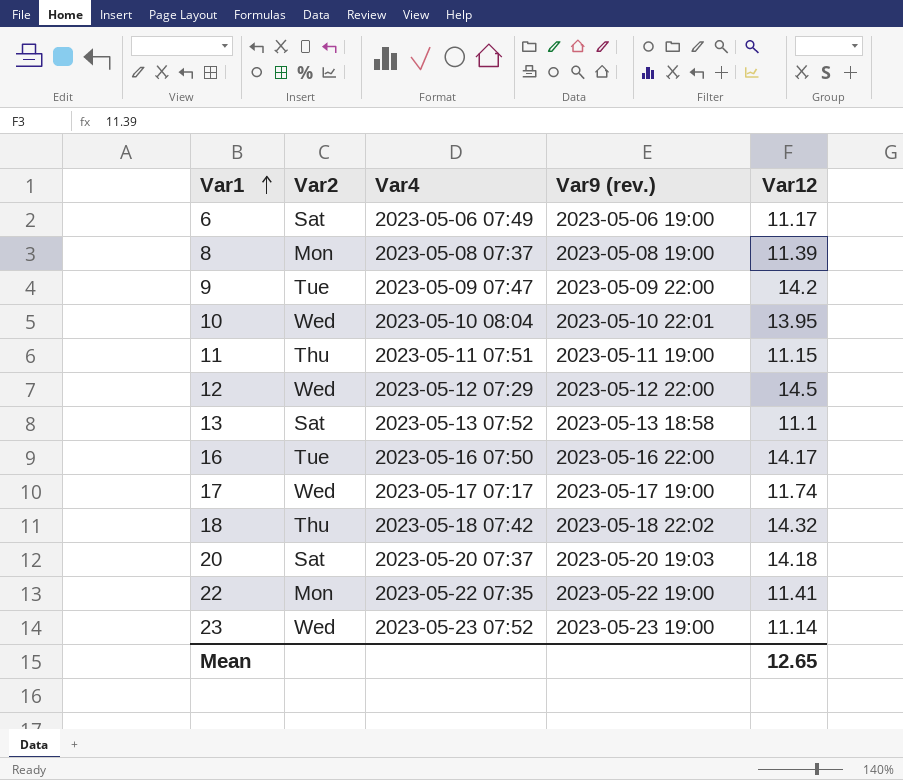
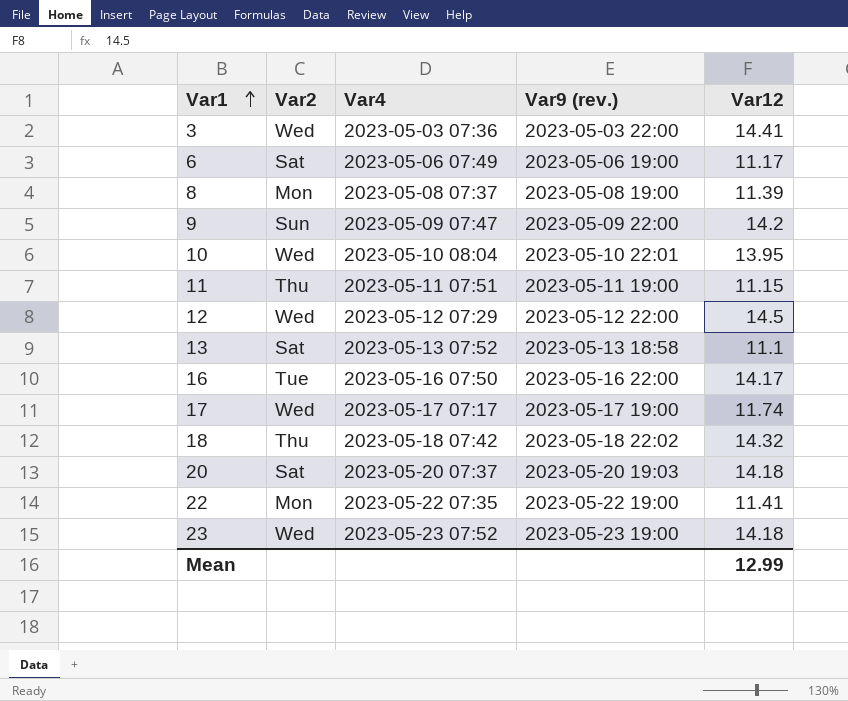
row 3: none -> Wed | 2023-05-03 07:36 | 2023-05-03 22:00 | 14.41
9 | Var2: Tue -> Sun
23 | Var12: 11.14 -> 14.18
Mean | Var12: 12.65 -> 12.99

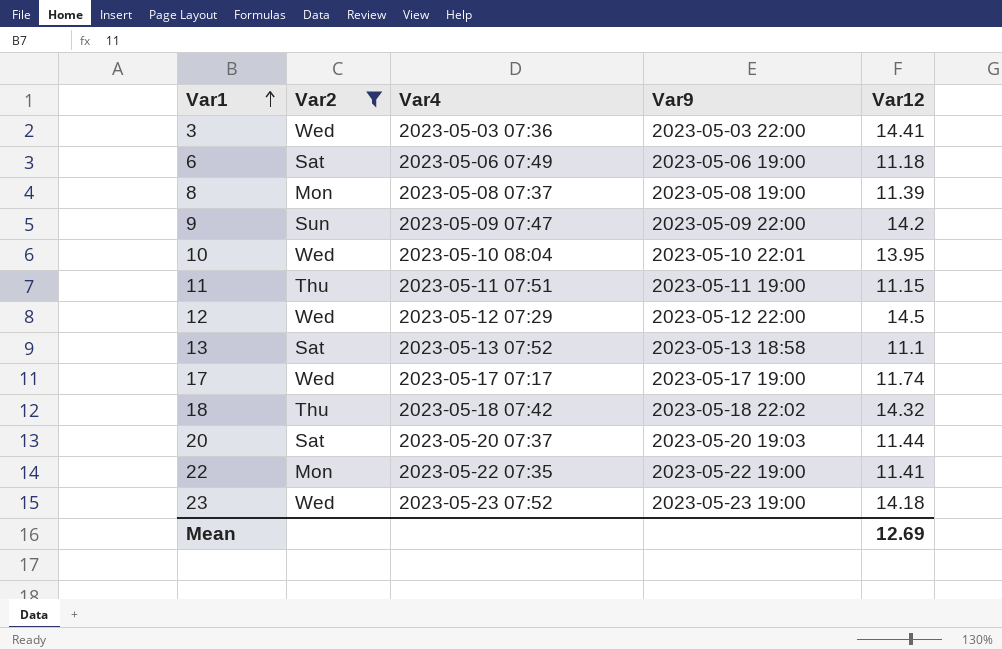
filter: none -> Var2 != Tue
column name: Var9 (rev.) -> Var9
6 | Var12: 11.17 -> 11.18
20 | Var12: 14.18 -> 11.44
Mean | Var12: 12.99 -> 12.69

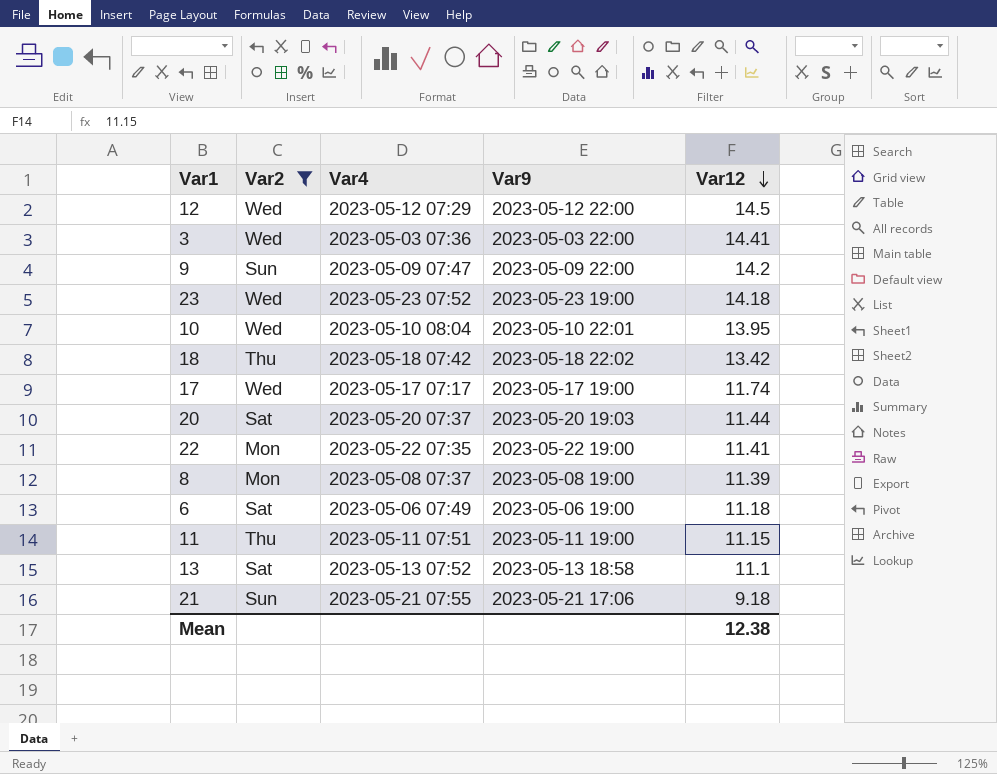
row order: Var1 ascending -> Var12 descending
18 | Var12: 14.32 -> 13.42
row 21: none -> Sun | 2023-05-21 07:55 | 2023-05-21 17:06 | 9.18
Mean | Var12: 12.69 -> 12.38

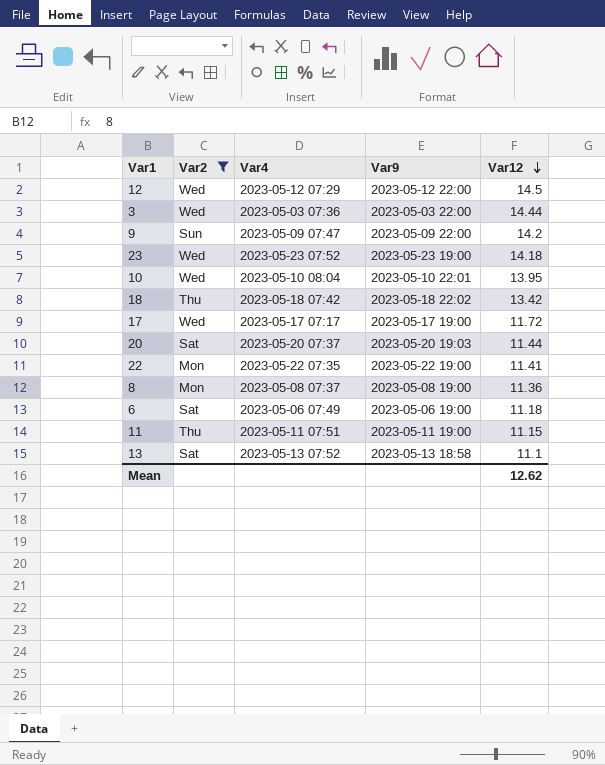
row 21: Sun | 2023-05-21 07:55 | 2023-05-21 17:06 | 9.18 -> none
3 | Var12: 14.41 -> 14.44
17 | Var12: 11.74 -> 11.72
8 | Var12: 11.39 -> 11.36
Mean | Var12: 12.38 -> 12.62

